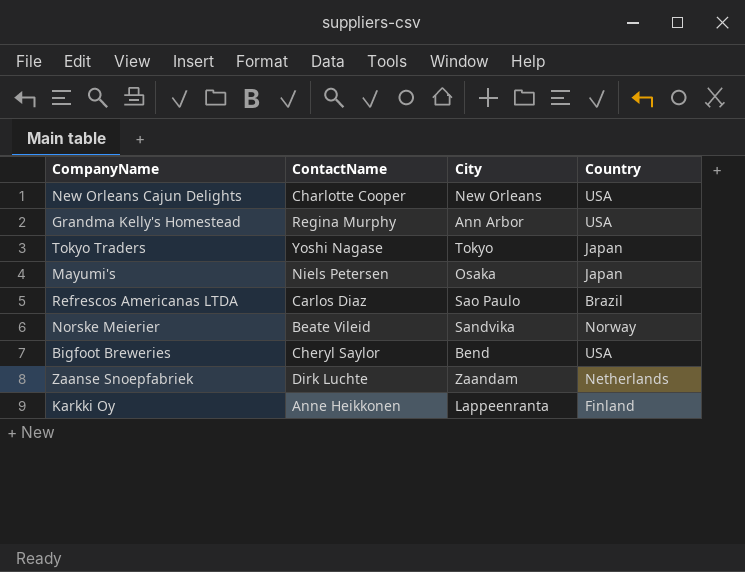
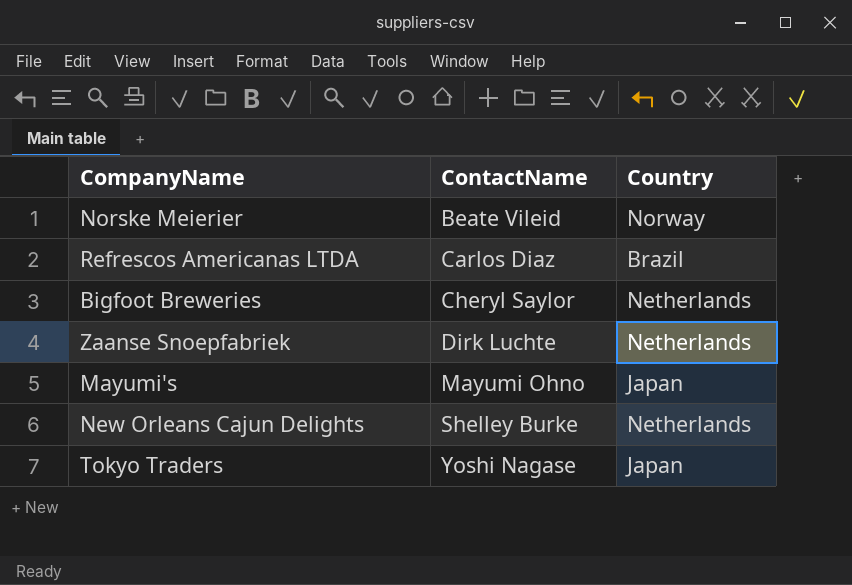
row order: none -> ContactName ascending
column City | position: 3 -> none
row Grandma Kelly's Homestead: Regina Murphy | Ann Arbor | USA -> none
row Karkki Oy: Anne Heikkonen | Lappeenranta | Finland -> none
Bigfoot Breweries | Country: USA -> Netherlands
Mayumi's | ContactName: Niels Petersen -> Mayumi Ohno
New Orleans Cajun Delights | ContactName: Charlotte Cooper -> Shelley Burke
New Orleans Cajun Delights | Country: USA -> Netherlands

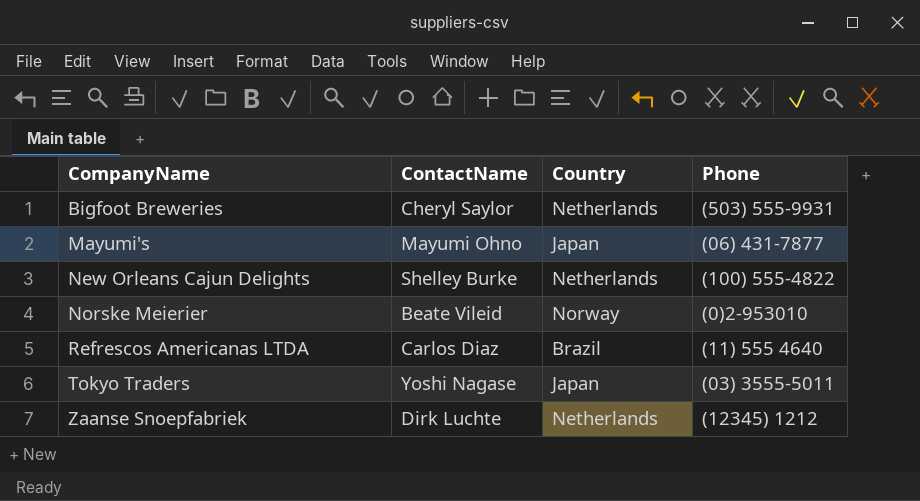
row order: ContactName ascending -> CompanyName ascending
column Phone | position: none -> 4

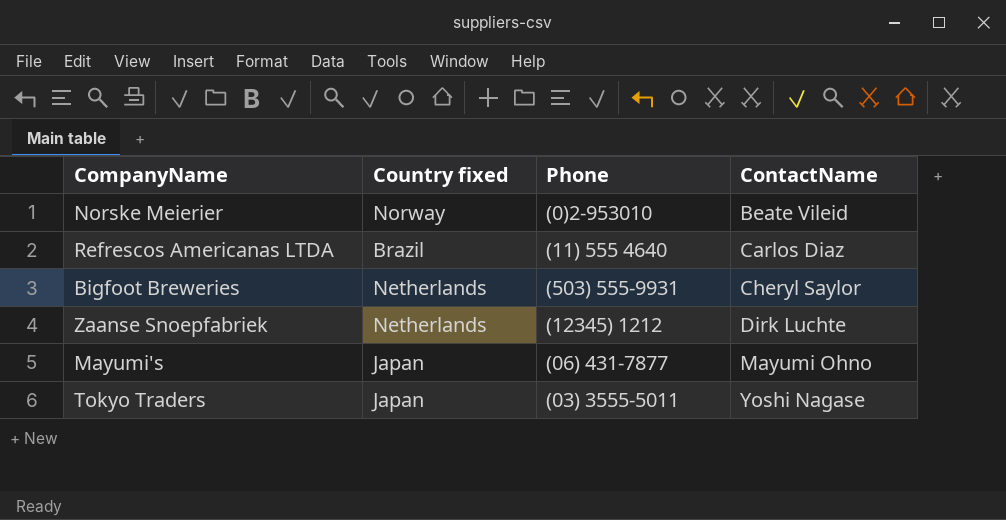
row order: CompanyName ascending -> ContactName ascending
column name: Country -> Country fixed
column ContactName | position: 2 -> 4
row New Orleans Cajun Delights: Shelley Burke | Netherlands | (100) 555-4822 -> none

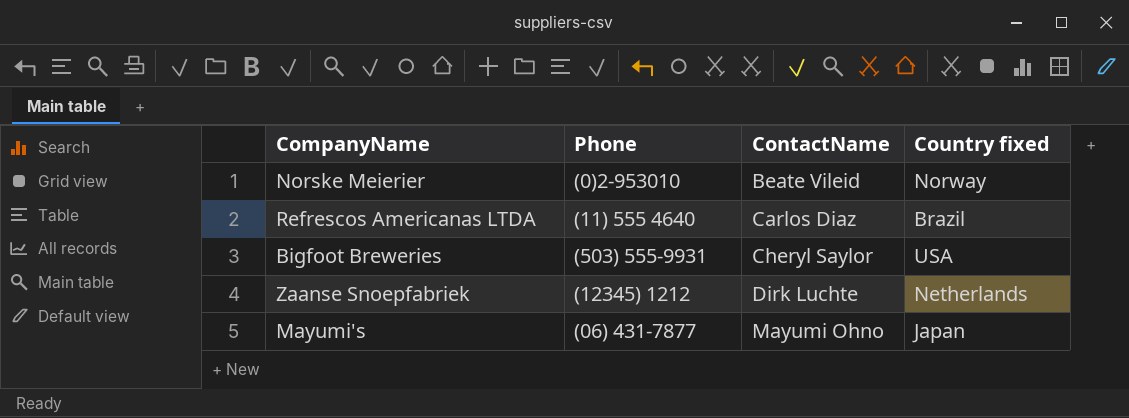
column Country fixed | position: 2 -> 4
row Tokyo Traders: Japan | (03) 3555-5011 | Yoshi Nagase -> none
Bigfoot Breweries | Country fixed: Netherlands -> USA

